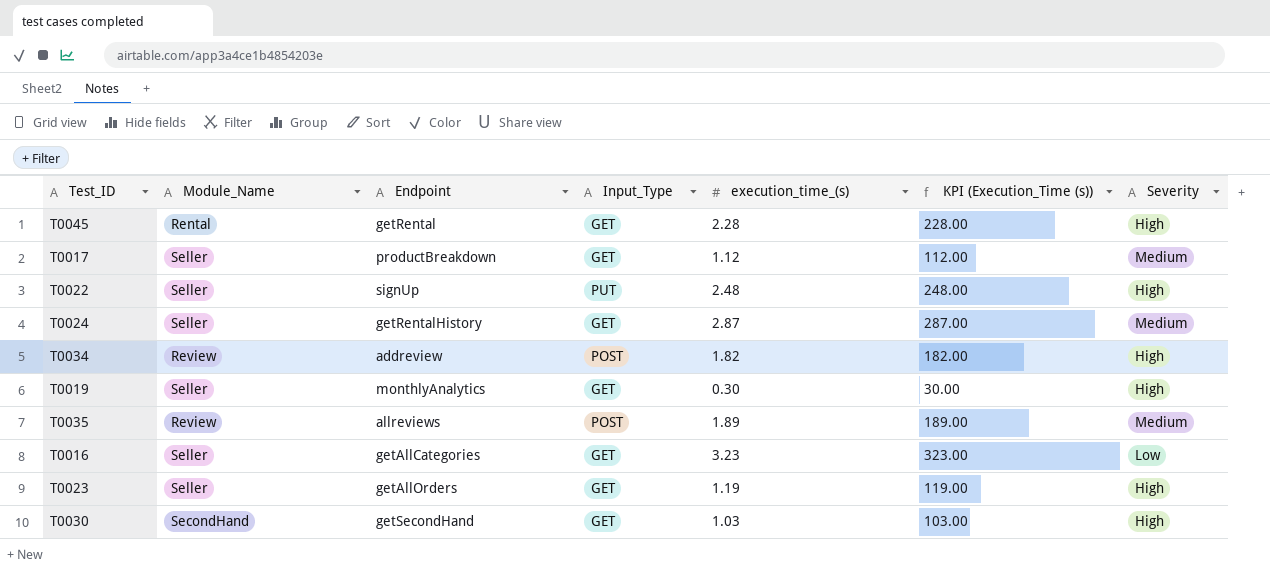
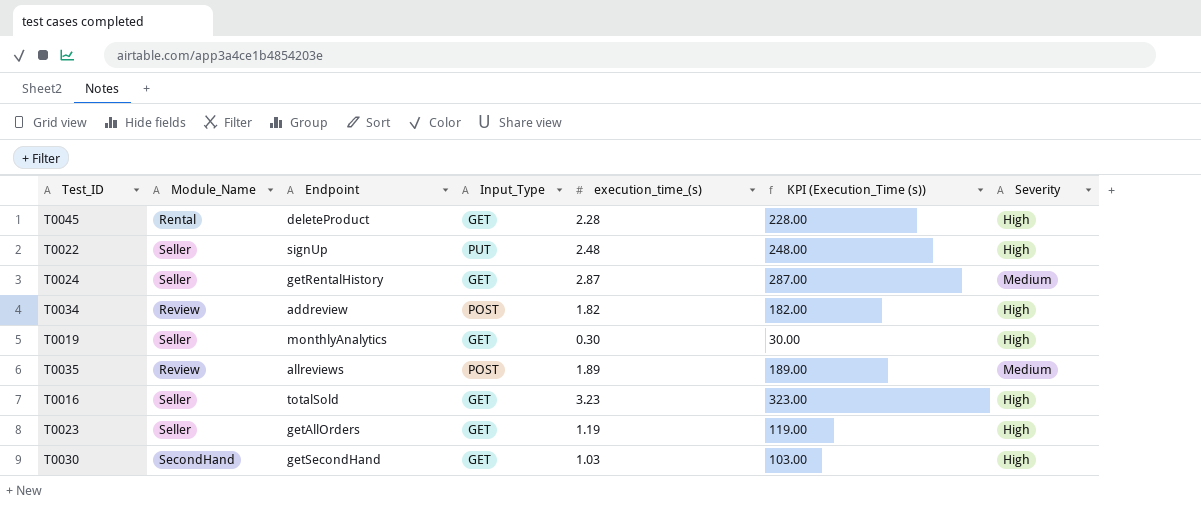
row T0017: Seller | productBreakdown | GET | 1.12 | 112.00 | Medium -> none
T0045 | Endpoint: getRental -> deleteProduct
T0016 | Endpoint: getAllCategories -> totalSold
T0016 | Severity: Low -> High

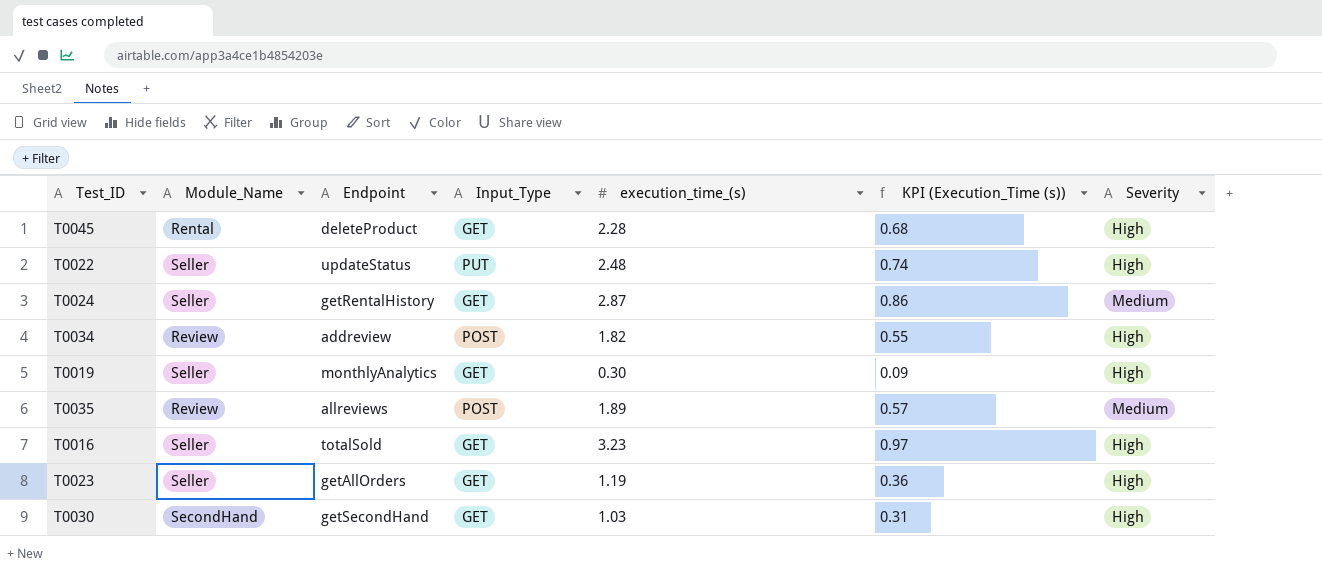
column KPI (Execution_Time (s)) | formula: [execution_time_(s)] * 100 -> [execution_time_(s)] * 0.3
T0022 | Endpoint: signUp -> updateStatus

